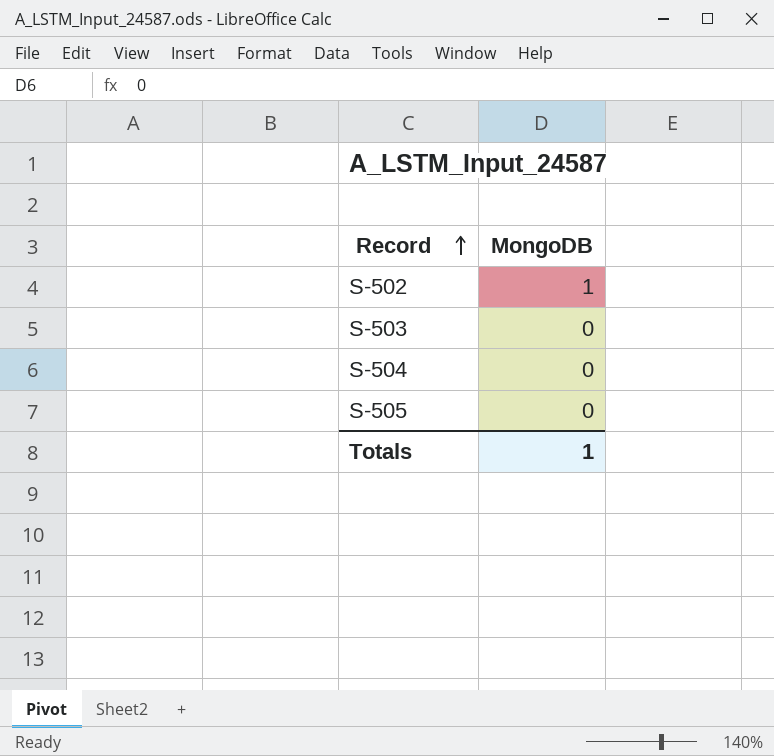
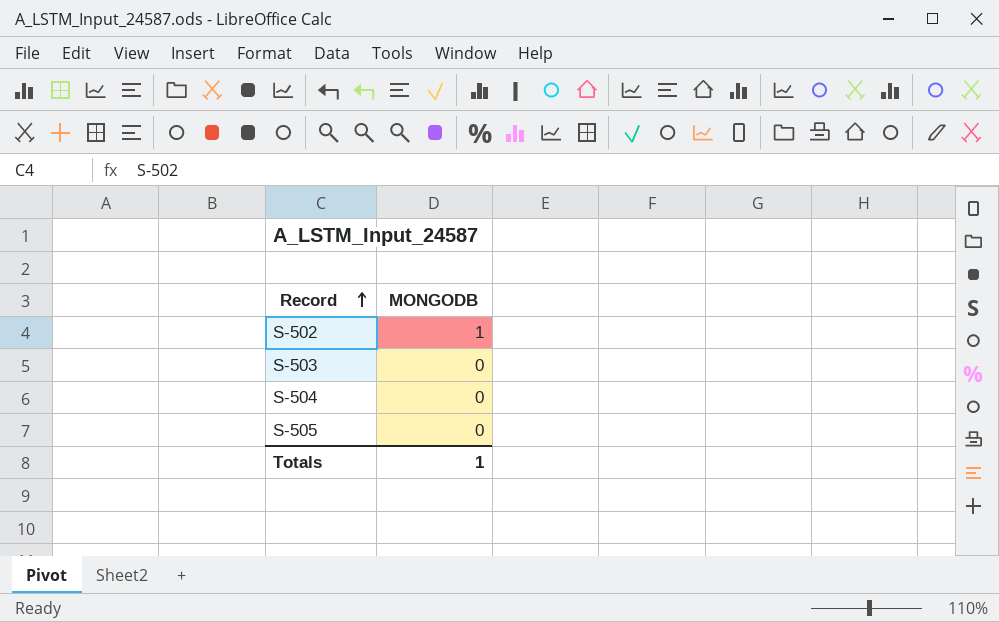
column name: MongoDB -> MONGODB

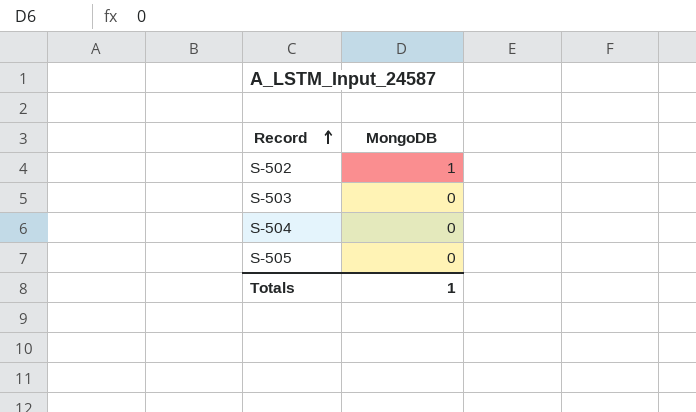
column name: MONGODB -> MongoDB

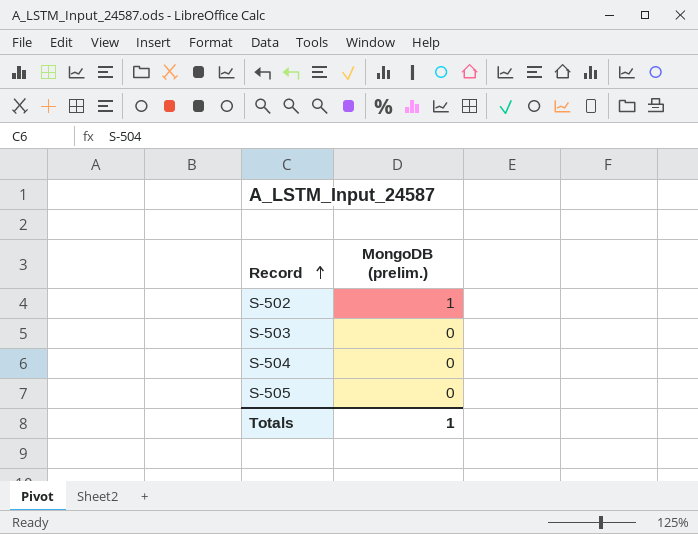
column name: MongoDB -> MongoDB (prelim.)

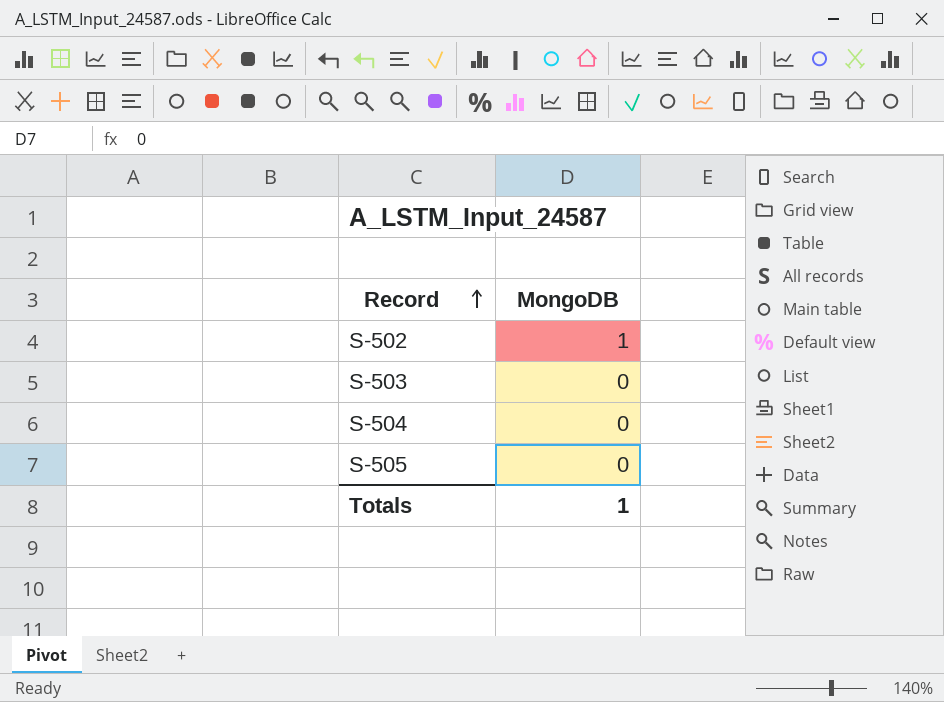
column name: MongoDB (prelim.) -> MongoDB

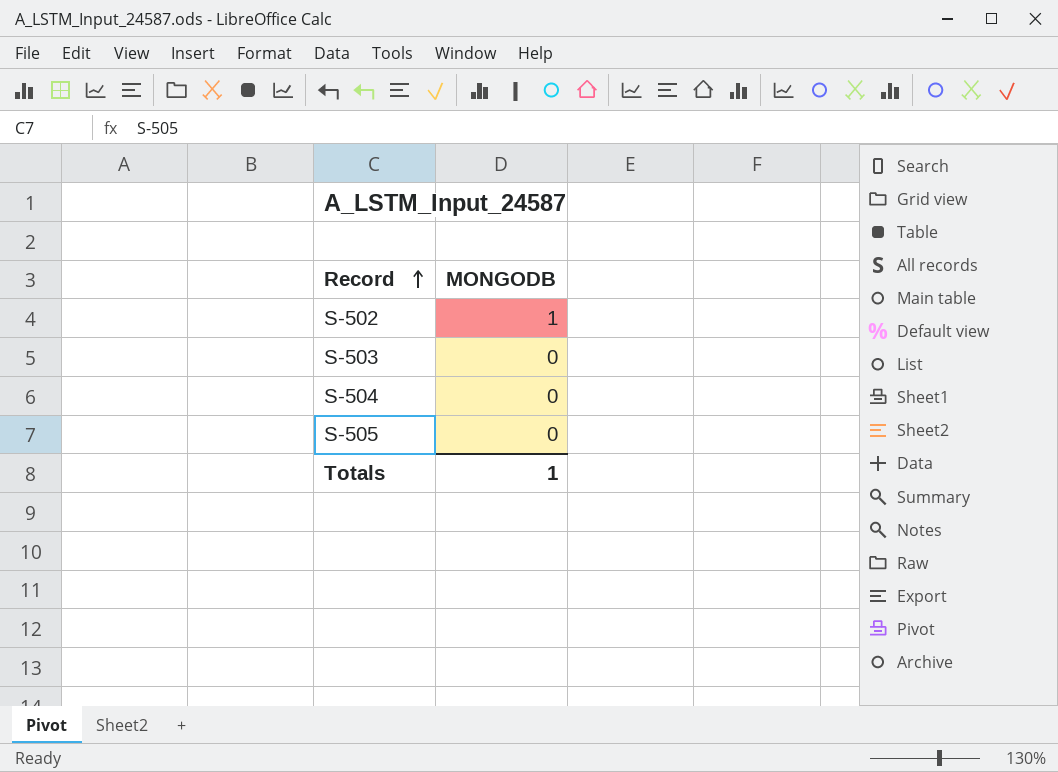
column name: MongoDB -> MONGODB

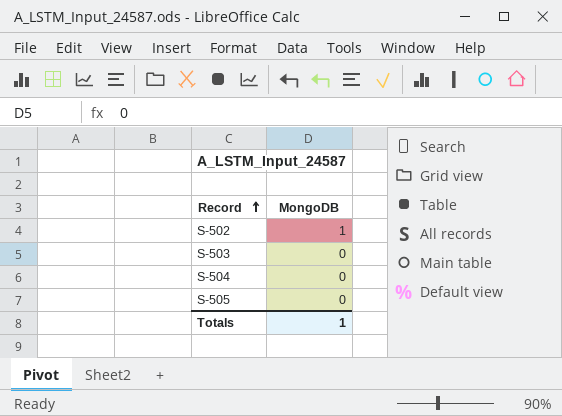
column name: MONGODB -> MongoDB

